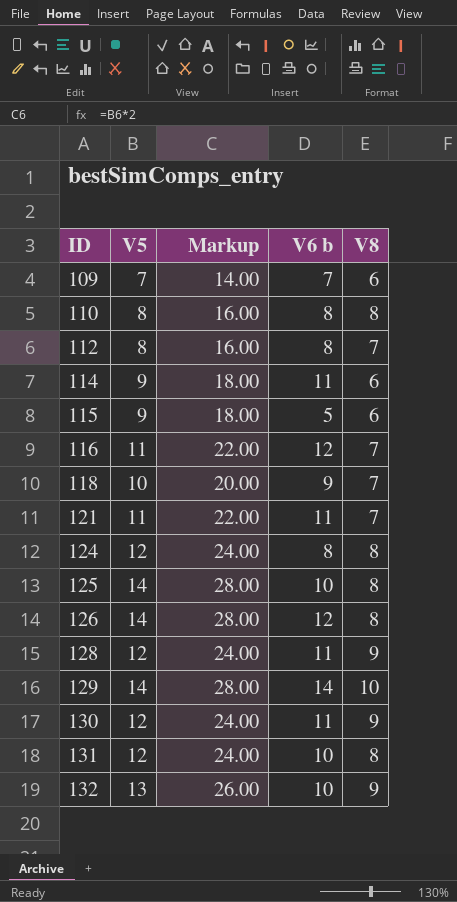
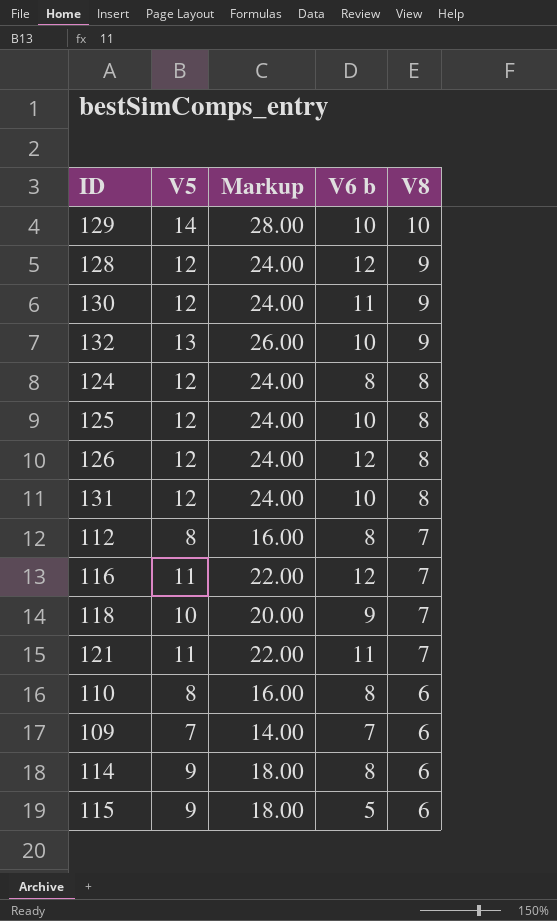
row order: ID ascending -> V8 descending
129 | V6 b: 14 -> 10
128 | V6 b: 11 -> 12
125 | V5: 14 -> 12
125 | Markup: 28.00 -> 24.00
126 | V5: 14 -> 12
126 | Markup: 28.00 -> 24.00
110 | V8: 8 -> 6
114 | V6 b: 11 -> 8

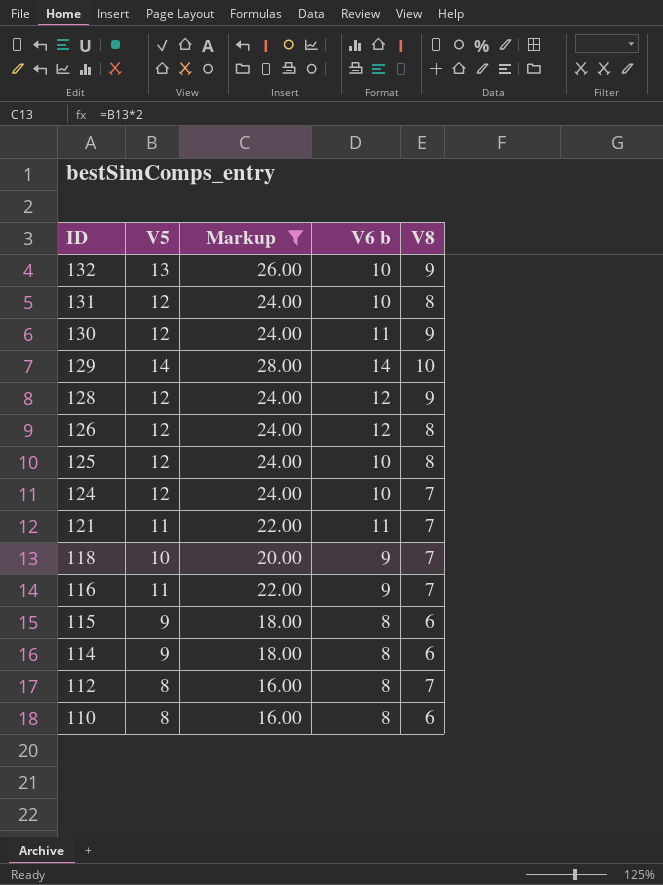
filter: none -> Markup != 14.00
row order: V8 descending -> ID descending
129 | V6 b: 10 -> 14
124 | V6 b: 8 -> 10
124 | V8: 8 -> 7
116 | V6 b: 12 -> 9
115 | V6 b: 5 -> 8

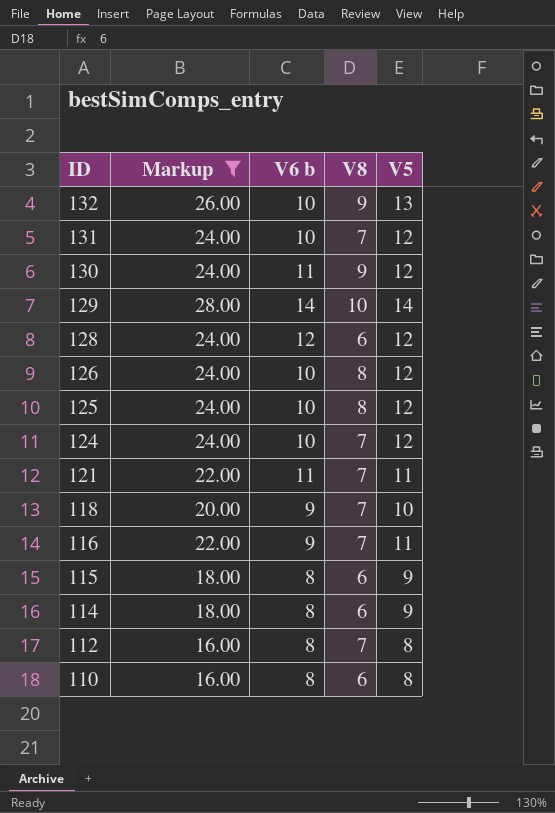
column V5 | position: 2 -> 5
131 | V8: 8 -> 7
128 | V8: 9 -> 6
126 | V6 b: 12 -> 10

